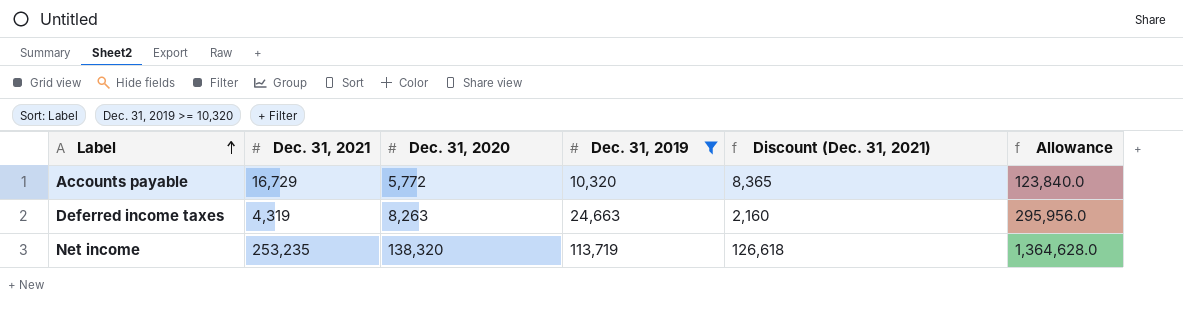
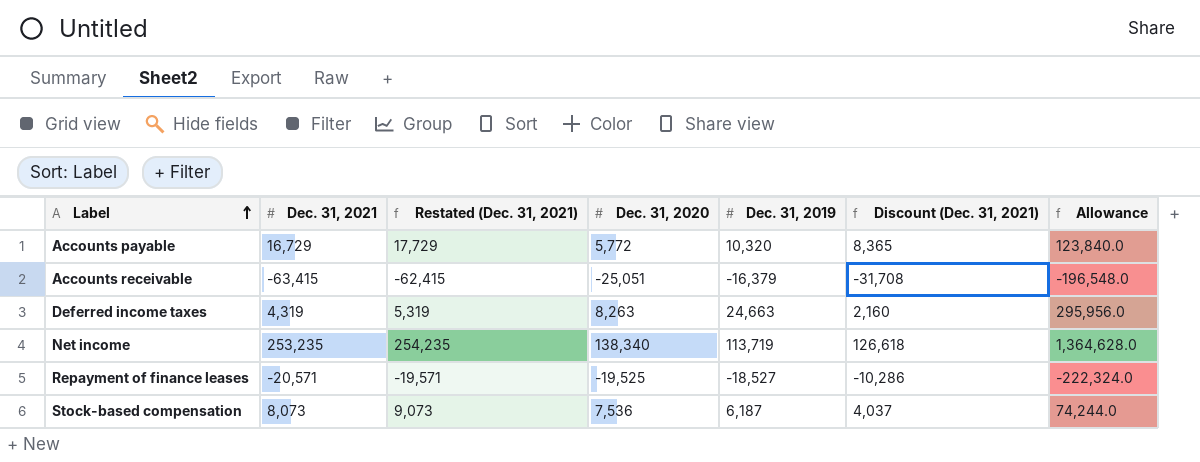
filter: Dec. 31, 2019 >= 10,320 -> none
column Restated (Dec. 31, 2021) | formula: none -> [Dec. 31, 2021] + 1000
Net income | Dec. 31, 2020: 138,320 -> 138,340

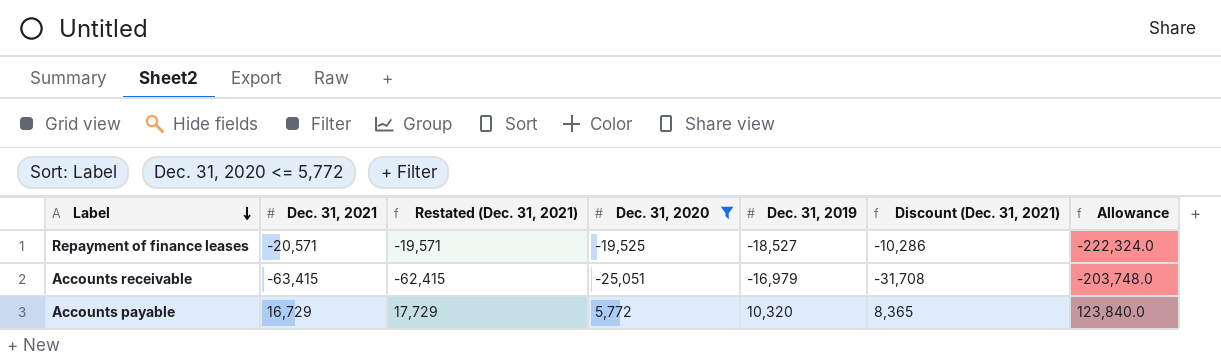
filter: none -> Dec. 31, 2020 <= 5,772
row order: Label ascending -> Label descending
Accounts receivable | Dec. 31, 2019: -16,379 -> -16,979
Accounts receivable | Allowance: -196,548.0 -> -203,748.0

